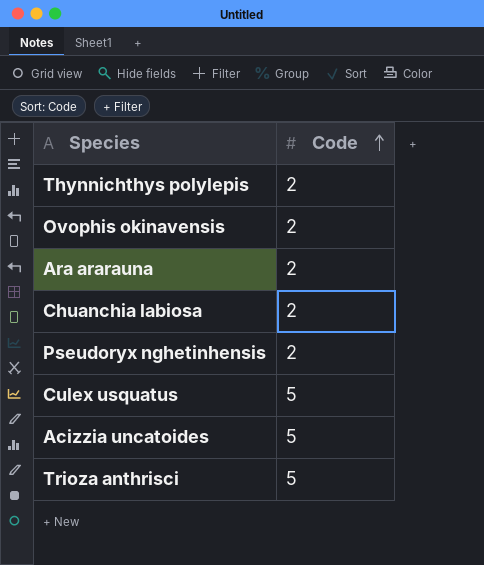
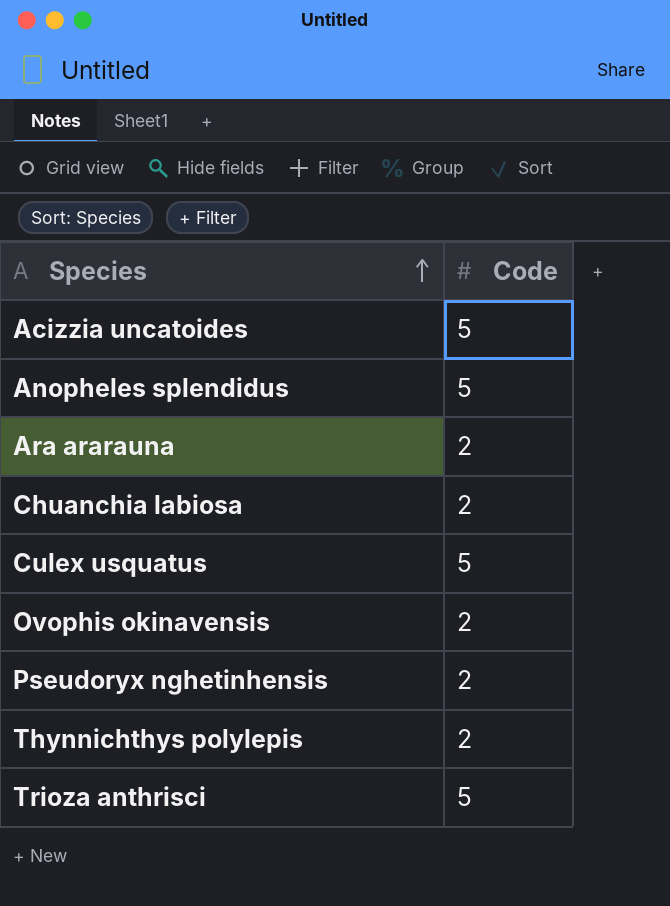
row order: Code ascending -> Species ascending
row Anopheles splendidus: none -> 5

